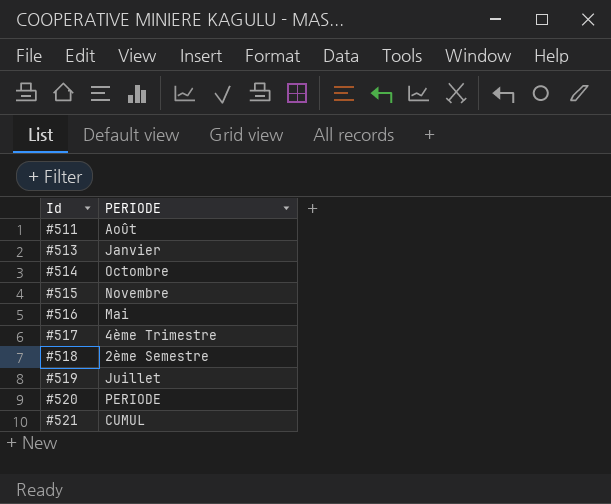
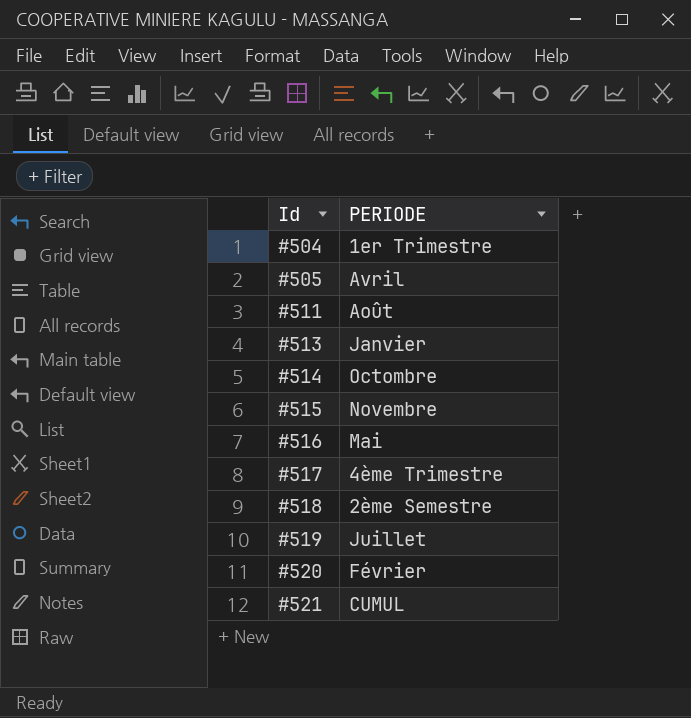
row #504: none -> 1er Trimestre
row #505: none -> Avril
#520 | PERIODE: PERIODE -> Février

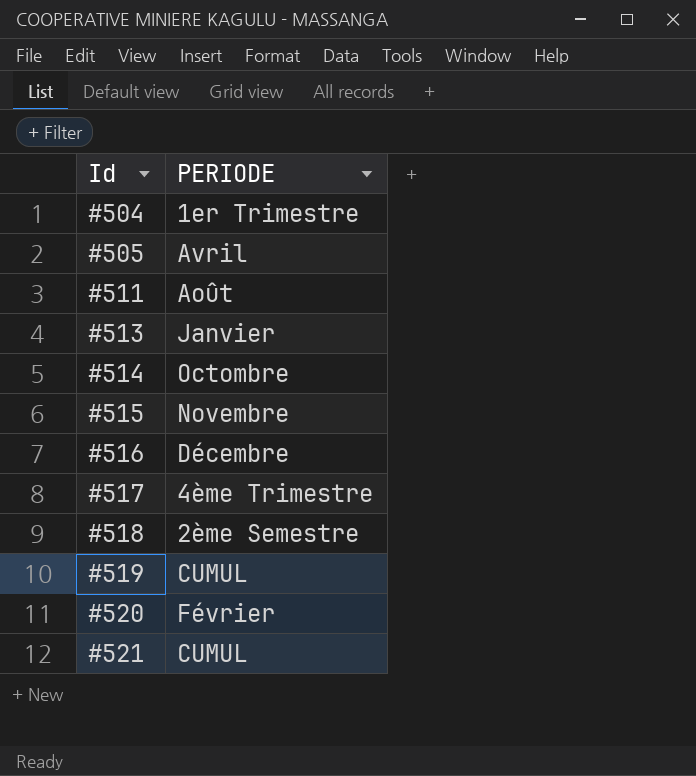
#516 | PERIODE: Mai -> Décembre
#519 | PERIODE: Juillet -> CUMUL

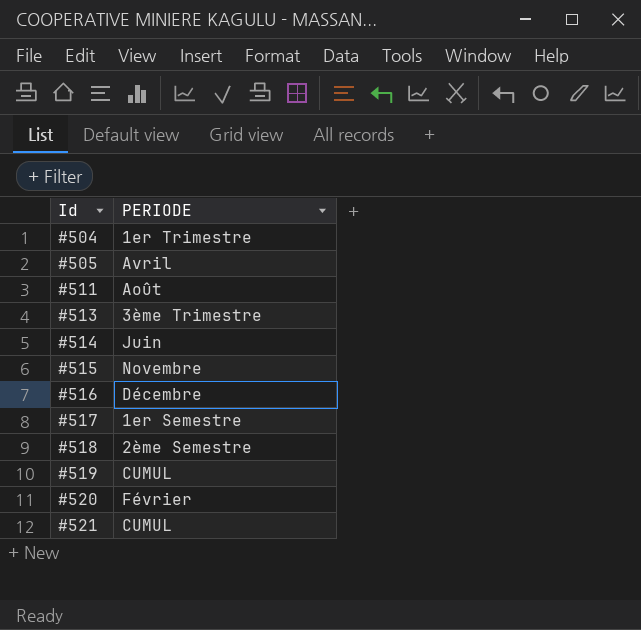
#513 | PERIODE: Janvier -> 3ème Trimestre
#514 | PERIODE: Octombre -> Juin
#517 | PERIODE: 4ème Trimestre -> 1er Semestre

